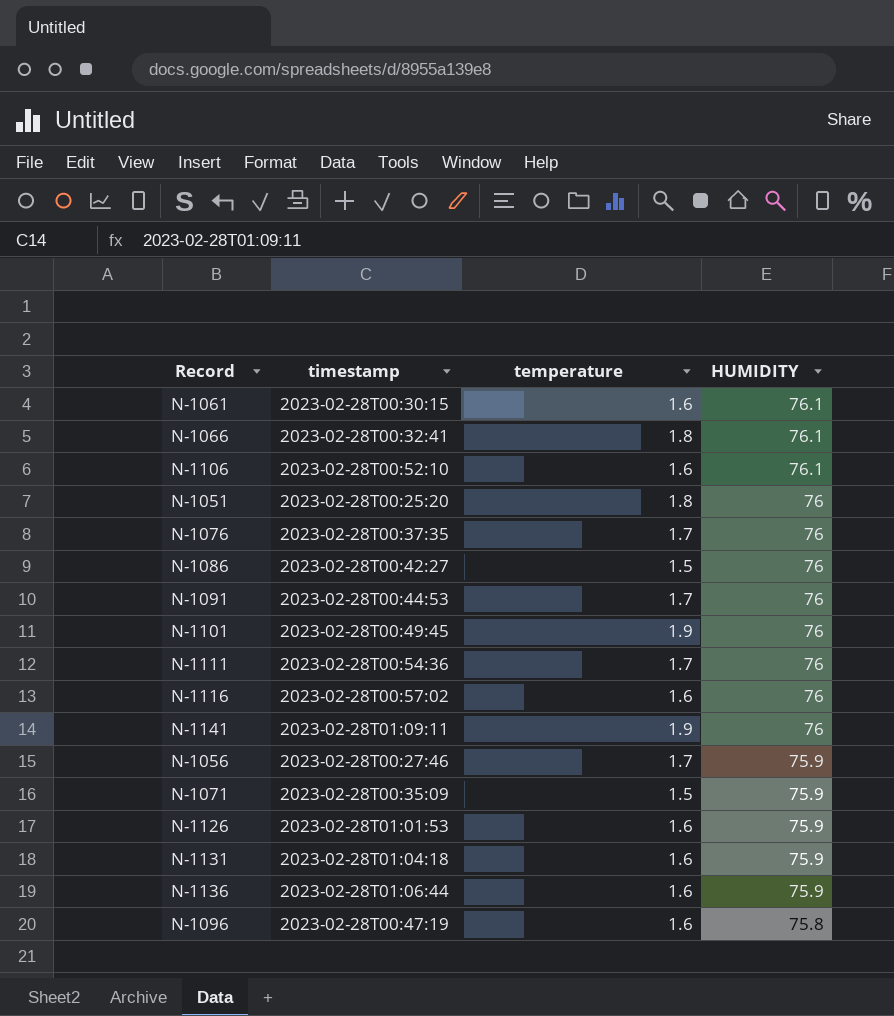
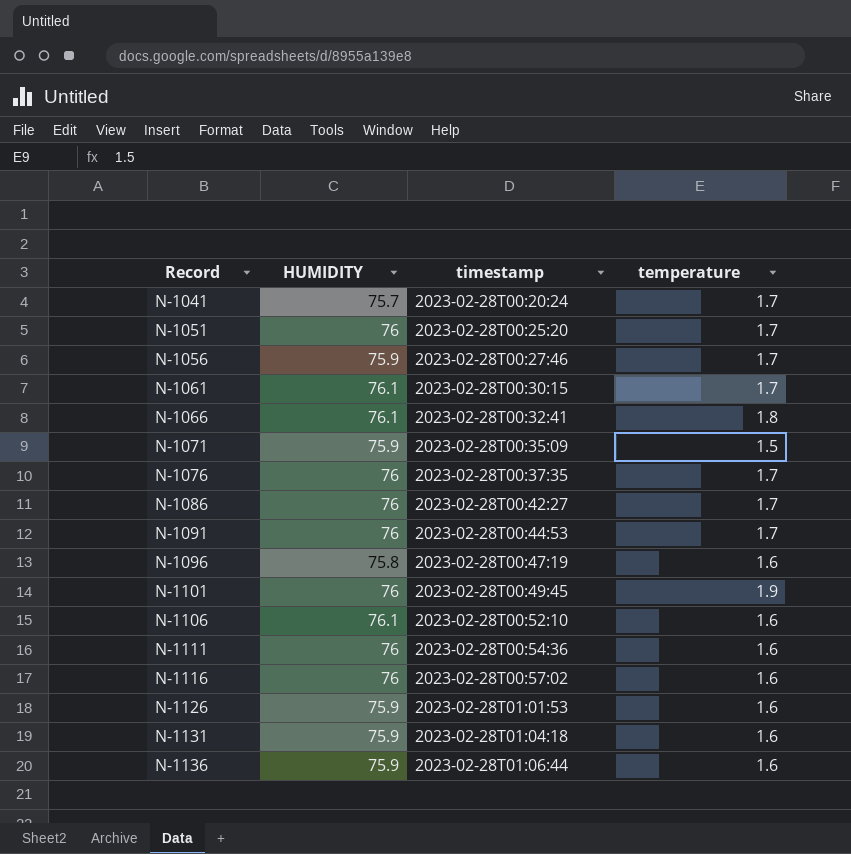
row order: HUMIDITY descending -> Record ascending
column HUMIDITY | position: 4 -> 2
row N-1141: 2023-02-28T01:09:11 | 1.9 | 76 -> none
row N-1041: none -> 75.7 | 2023-02-28T00:20:24 | 1.7
N-1051 | temperature: 1.8 -> 1.7
N-1061 | temperature: 1.6 -> 1.7
N-1086 | temperature: 1.5 -> 1.7
N-1111 | temperature: 1.7 -> 1.6

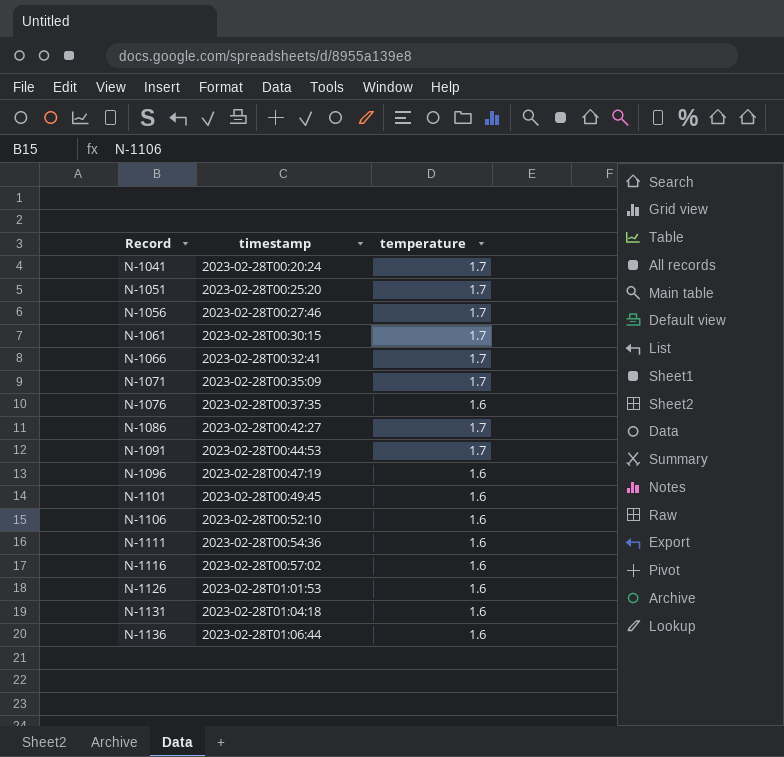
column HUMIDITY | position: 2 -> none
N-1066 | temperature: 1.8 -> 1.7
N-1071 | temperature: 1.5 -> 1.7
N-1076 | temperature: 1.7 -> 1.6
N-1101 | temperature: 1.9 -> 1.6

